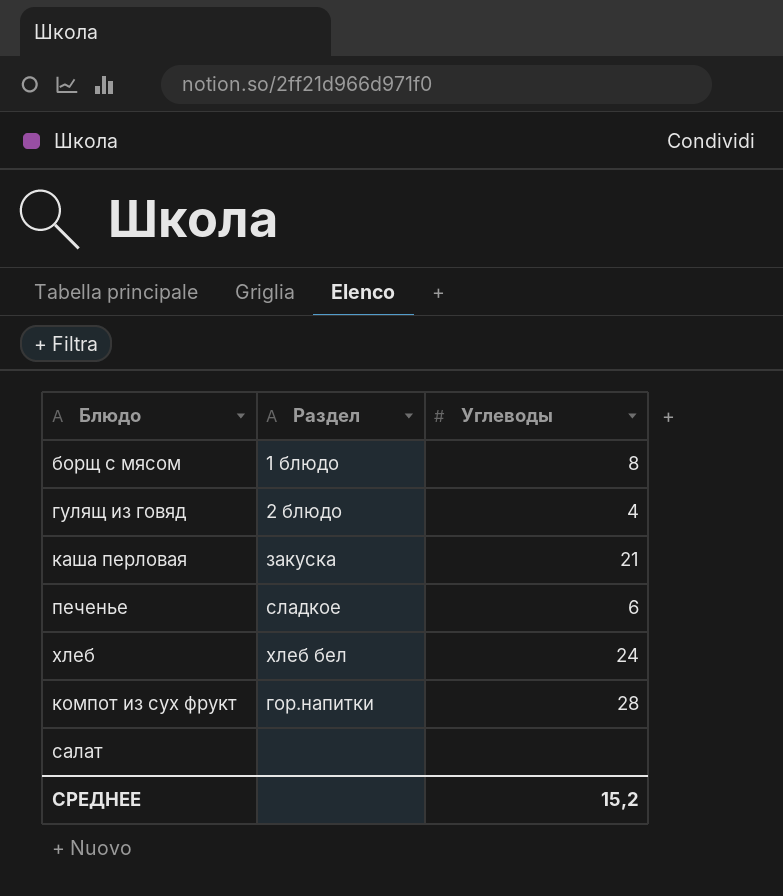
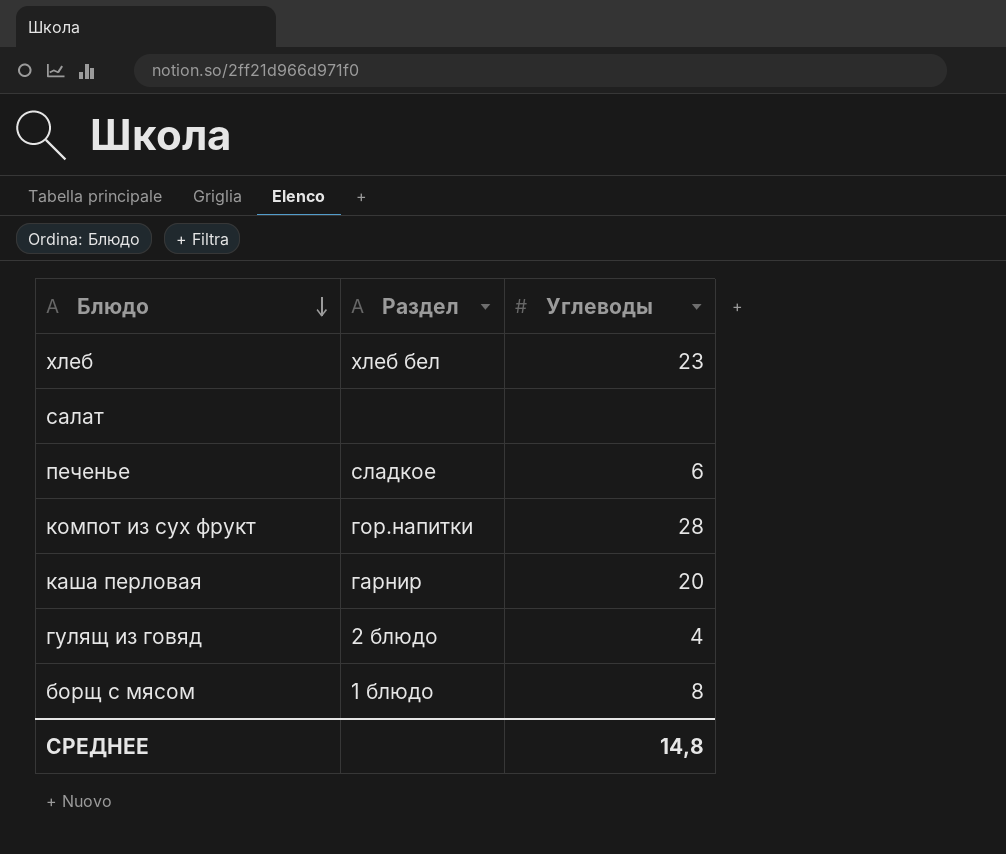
row order: none -> Блюдо descending
хлеб | Углеводы: 24 -> 23
каша перловая | Раздел: закуска -> гарнир
каша перловая | Углеводы: 21 -> 20
СРЕДНЕЕ | Углеводы: 15,2 -> 14,8

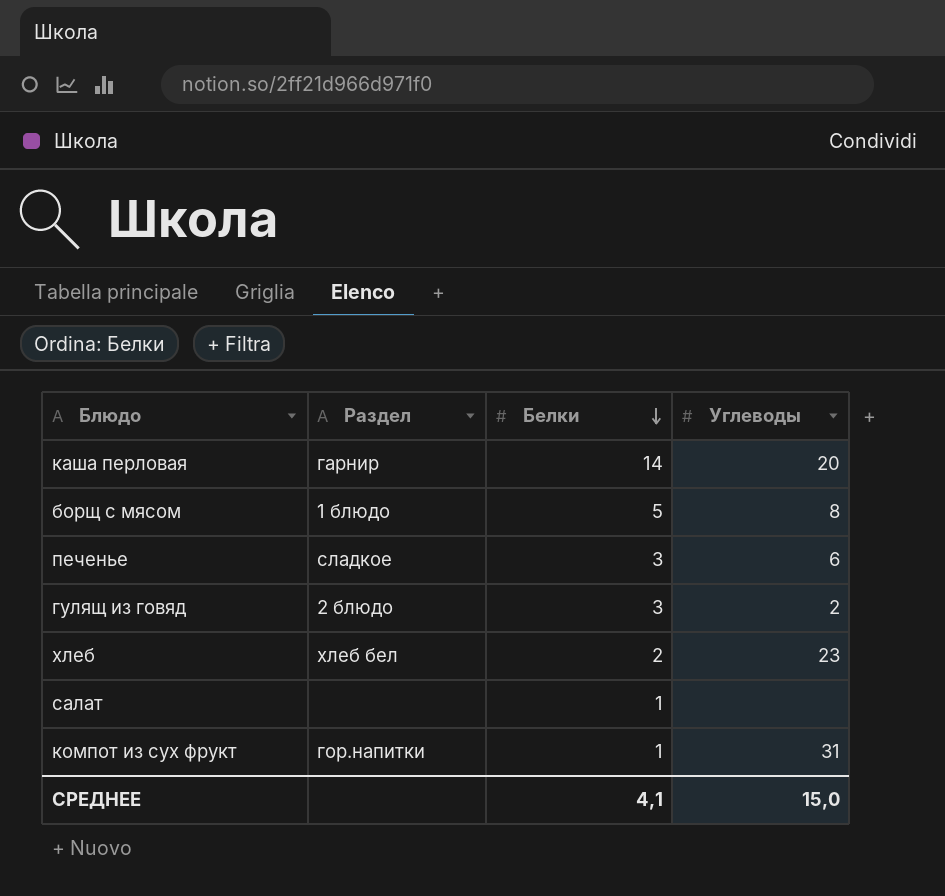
row order: Блюдо descending -> Белки descending
column Белки | position: none -> 3
гулящ из говяд | Углеводы: 4 -> 2
компот из сух фрукт | Углеводы: 28 -> 31
СРЕДНЕЕ | Углеводы: 14,8 -> 15,0

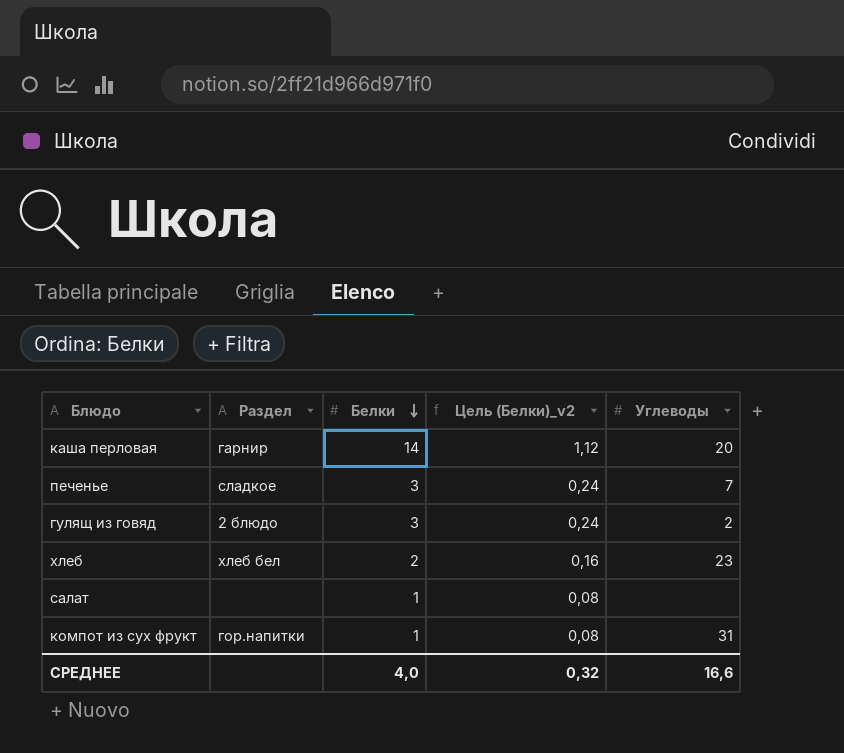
column Цель (Белки)_v2 | formula: none -> [Белки] * 0,08
row борщ с мясом: 1 блюдо | 5 | 8 -> none
печенье | Углеводы: 6 -> 7
СРЕДНЕЕ | Белки: 4,1 -> 4,0
СРЕДНЕЕ | Углеводы: 15,0 -> 16,6

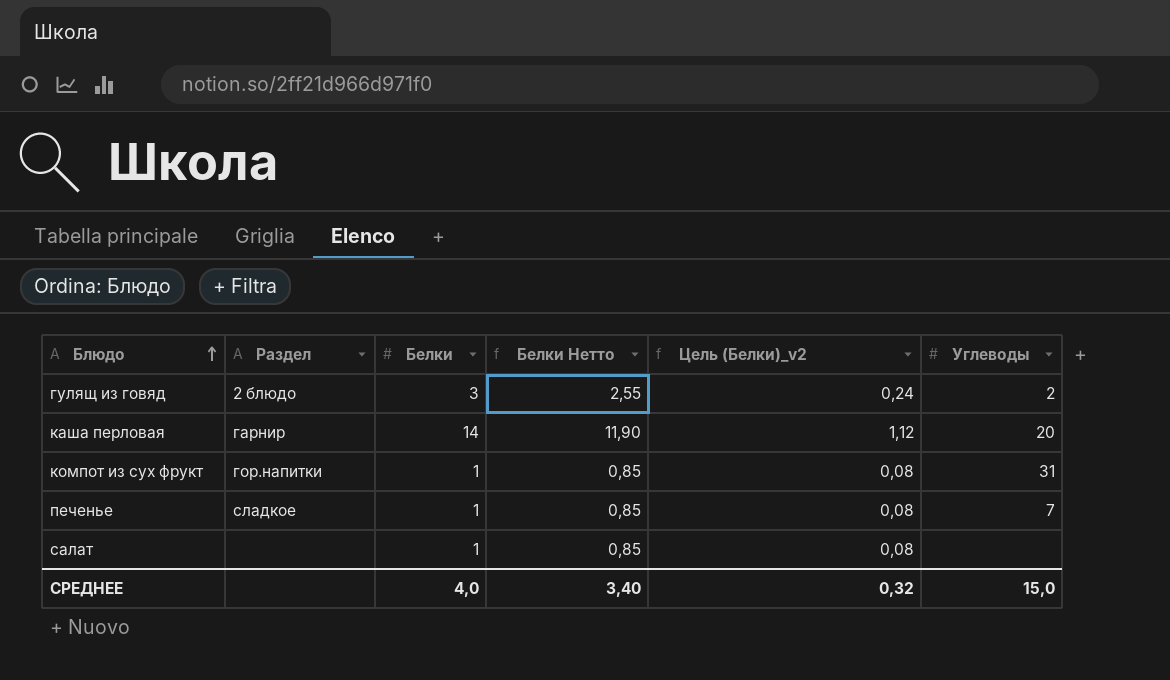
row order: Белки descending -> Блюдо ascending
column Белки Нетто | formula: none -> [Белки] * 0,85
row хлеб: хлеб бел | 2 | 0,16 | 23 -> none
печенье | Белки: 3 -> 1
печенье | Цель (Белки)_v2: 0,24 -> 0,08
СРЕДНЕЕ | Углеводы: 16,6 -> 15,0

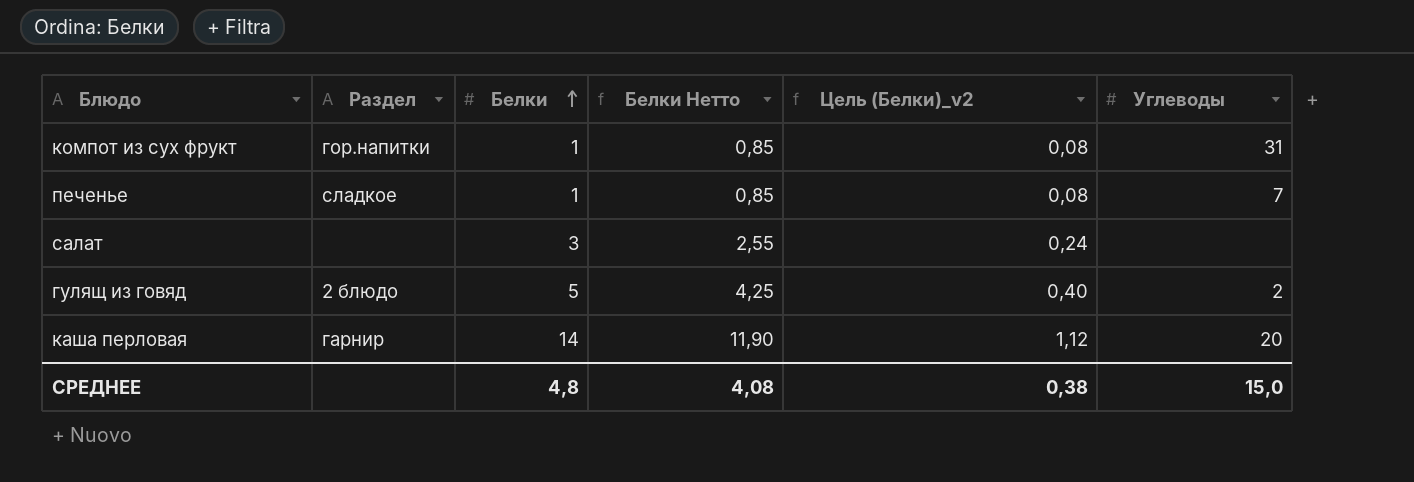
row order: Блюдо ascending -> Белки ascending
салат | Белки: 1 -> 3
салат | Белки Нетто: 0,85 -> 2,55
салат | Цель (Белки)_v2: 0,08 -> 0,24
гулящ из говяд | Белки: 3 -> 5
гулящ из говяд | Белки Нетто: 2,55 -> 4,25
гулящ из говяд | Цель (Белки)_v2: 0,24 -> 0,40
СРЕДНЕЕ | Белки: 4,0 -> 4,8
СРЕДНЕЕ | Белки Нетто: 3,40 -> 4,08
СРЕДНЕЕ | Цель (Белки)_v2: 0,32 -> 0,38

